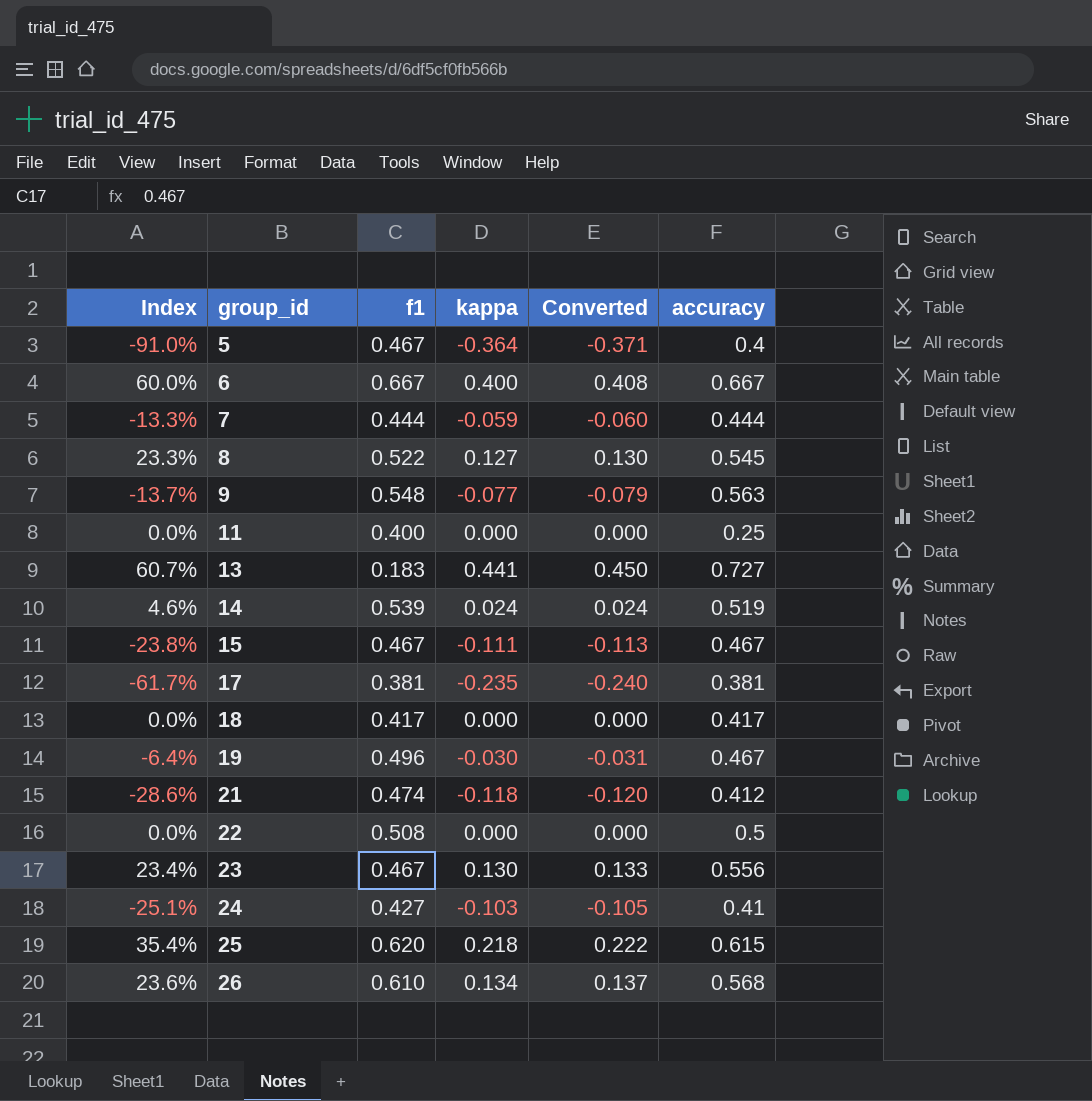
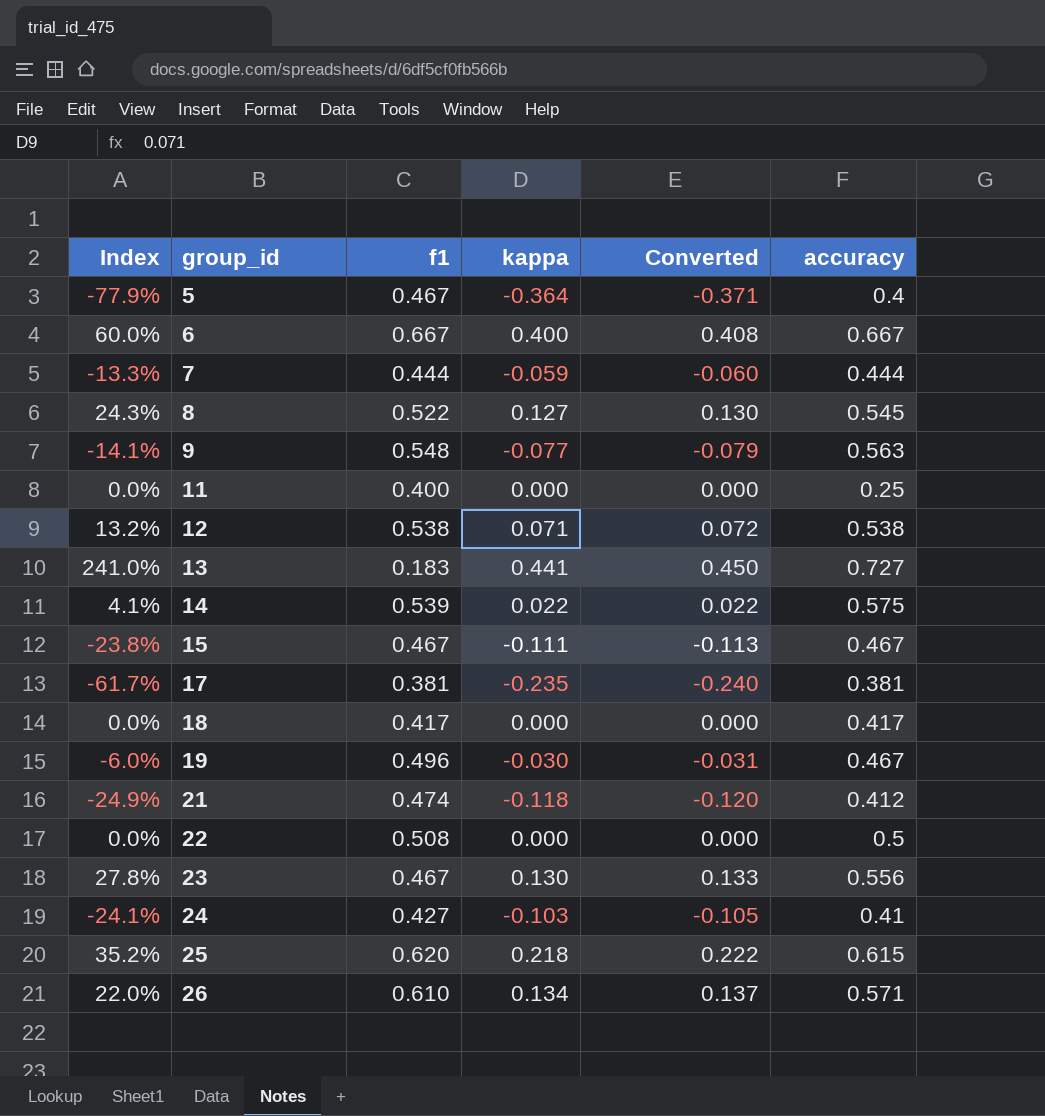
column Index | formula: [kappa] / [accuracy] -> [kappa] / [f1]
row 12: none -> 13.2% | 0.538 | 0.071 | 0.072 | 0.538
14 | kappa: 0.024 -> 0.022
14 | Converted: 0.024 -> 0.022
14 | accuracy: 0.519 -> 0.575
26 | accuracy: 0.568 -> 0.571

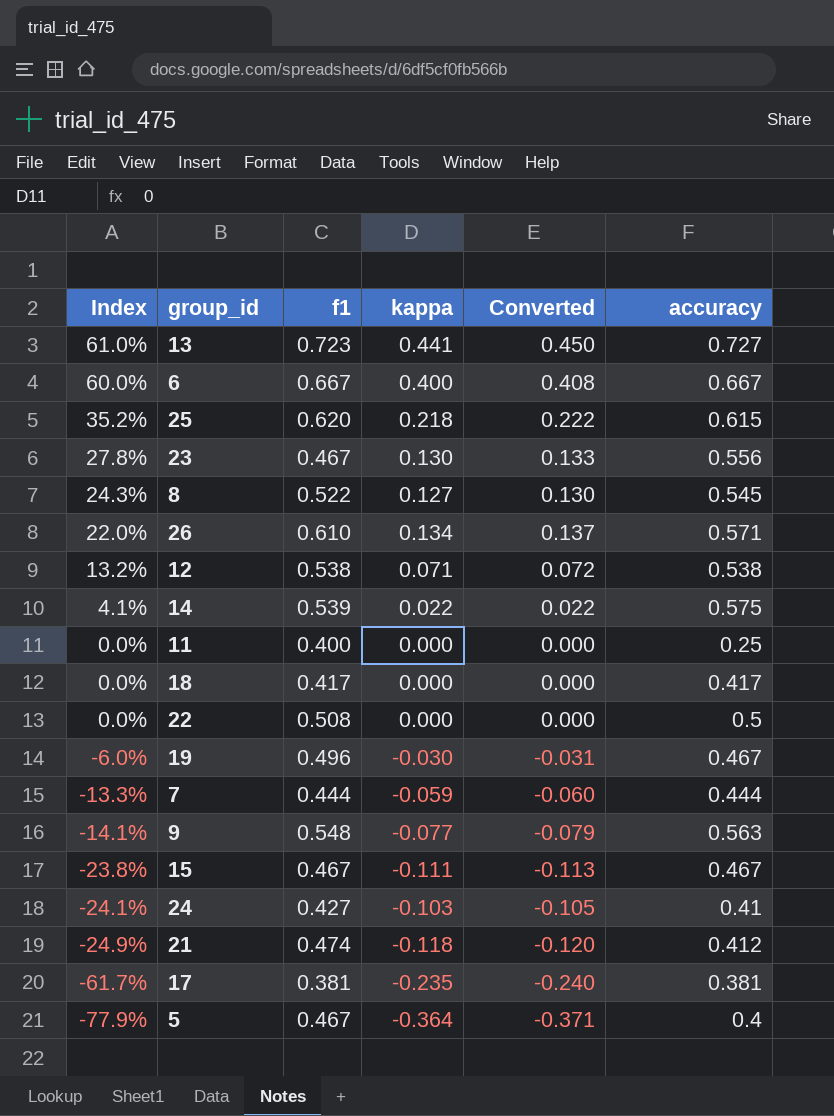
row order: group_id ascending -> Index descending
13 | Index: 241.0% -> 61.0%
13 | f1: 0.183 -> 0.723

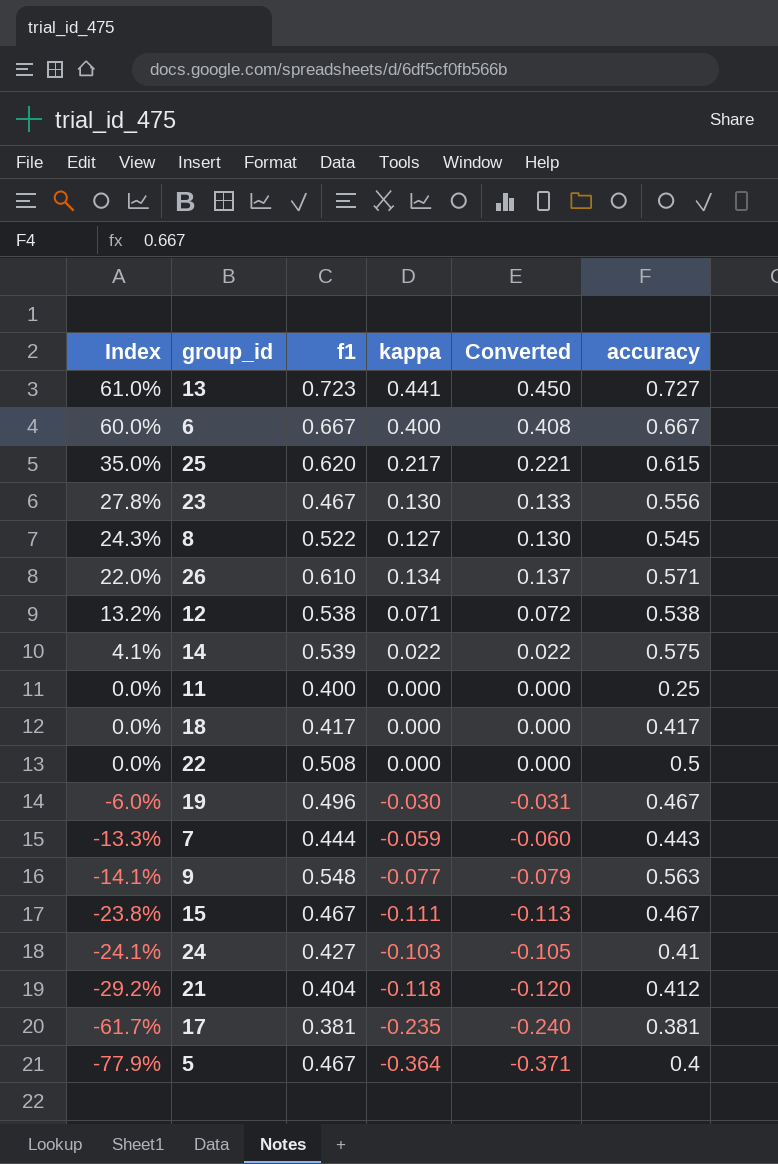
25 | Index: 35.2% -> 35.0%
25 | kappa: 0.218 -> 0.217
25 | Converted: 0.222 -> 0.221
7 | accuracy: 0.444 -> 0.443
21 | Index: -24.9% -> -29.2%
21 | f1: 0.474 -> 0.404

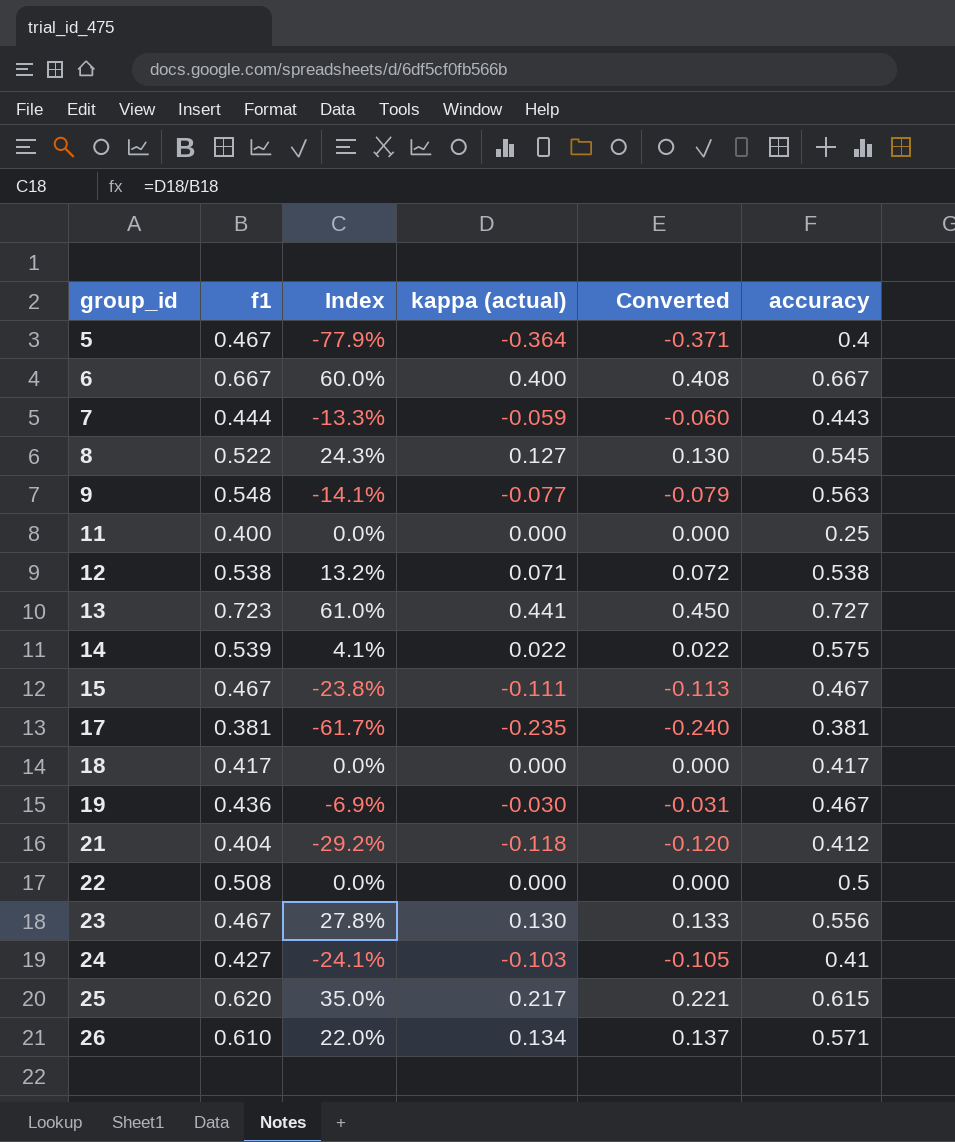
row order: Index descending -> group_id ascending
column Index | position: 1 -> 3
column name: kappa -> kappa (actual)
19 | f1: 0.496 -> 0.436
19 | Index: -6.0% -> -6.9%

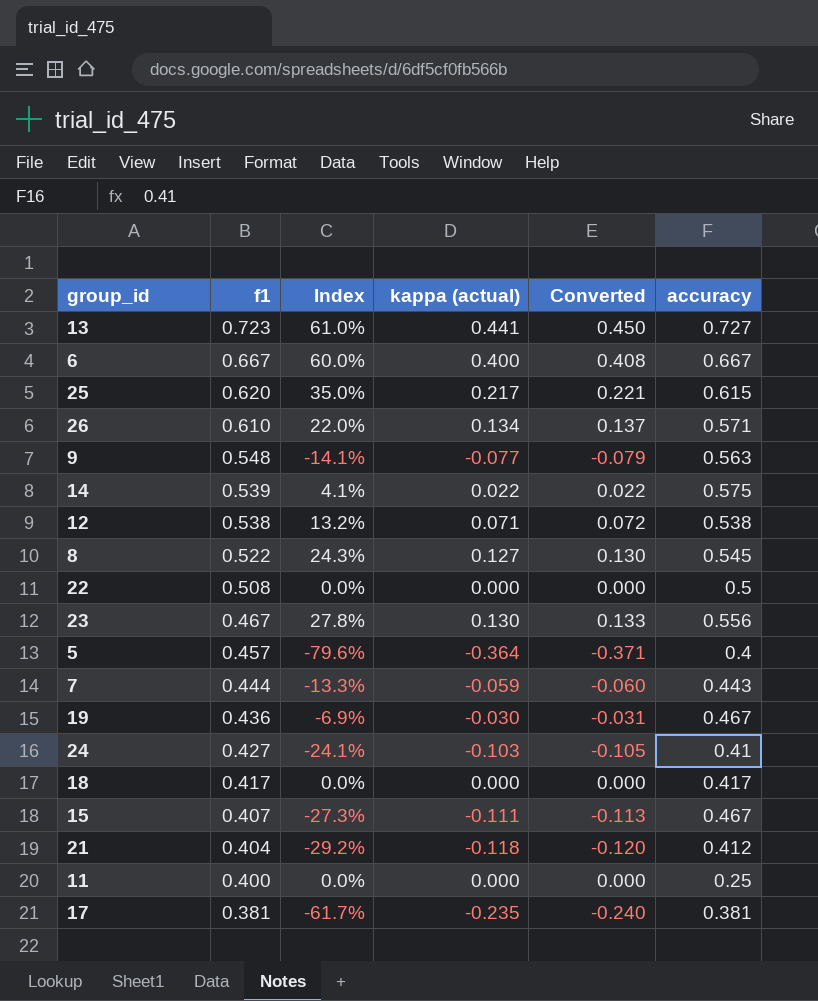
row order: group_id ascending -> f1 descending
5 | f1: 0.467 -> 0.457
5 | Index: -77.9% -> -79.6%
15 | f1: 0.467 -> 0.407
15 | Index: -23.8% -> -27.3%

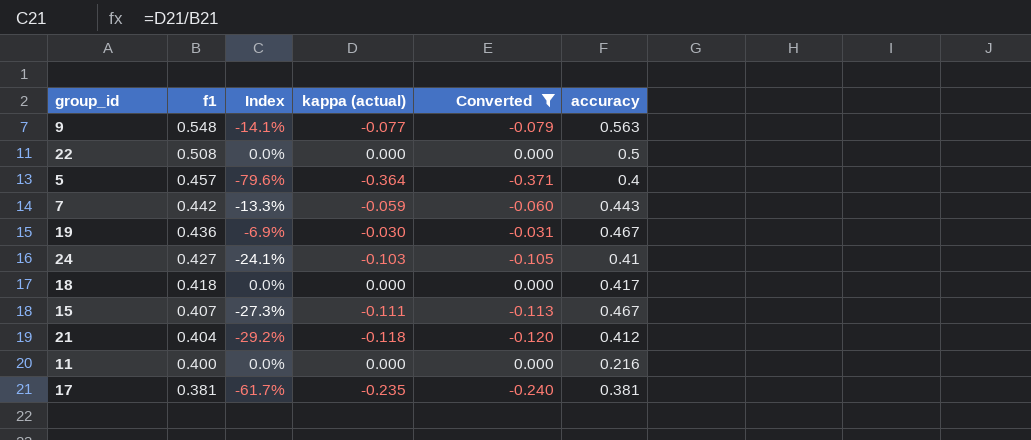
filter: none -> Converted <= 0.000
7 | f1: 0.444 -> 0.442
18 | f1: 0.417 -> 0.418
11 | accuracy: 0.25 -> 0.216

